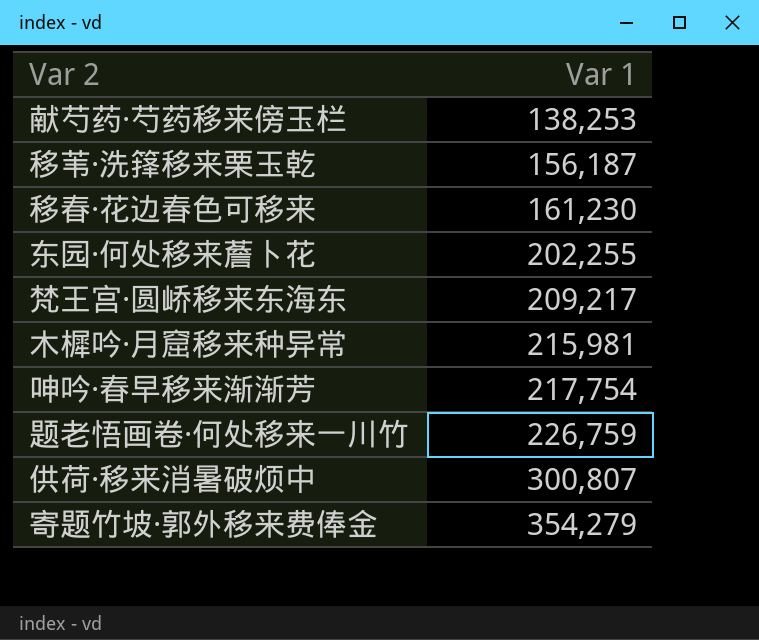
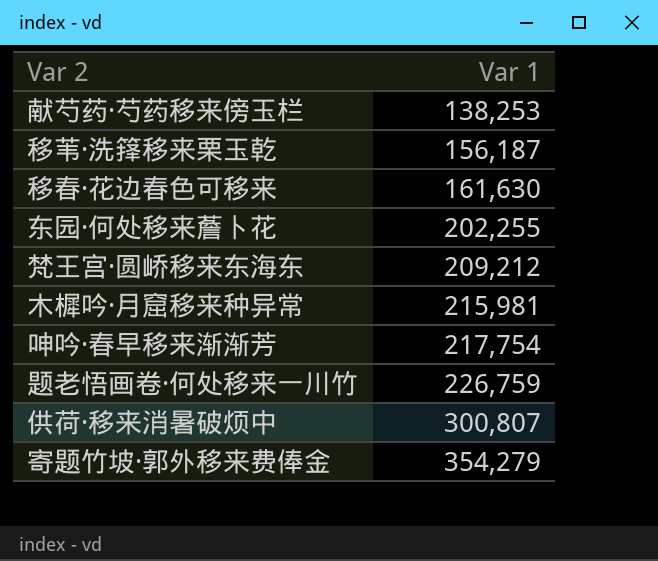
移春·花边春色可移来 | Var 1: 161,230 -> 161,630
梵王宫·圆峤移来东海东 | Var 1: 209,217 -> 209,212

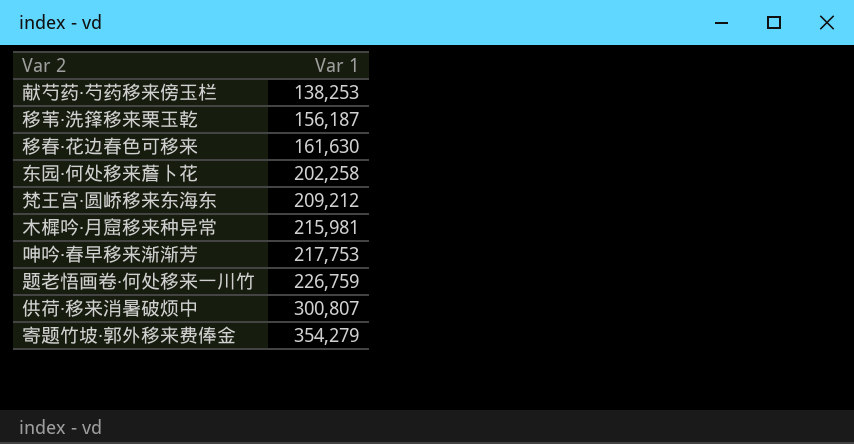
东园·何处移来薝卜花 | Var 1: 202,255 -> 202,258
呻吟·春早移来渐渐芳 | Var 1: 217,754 -> 217,753

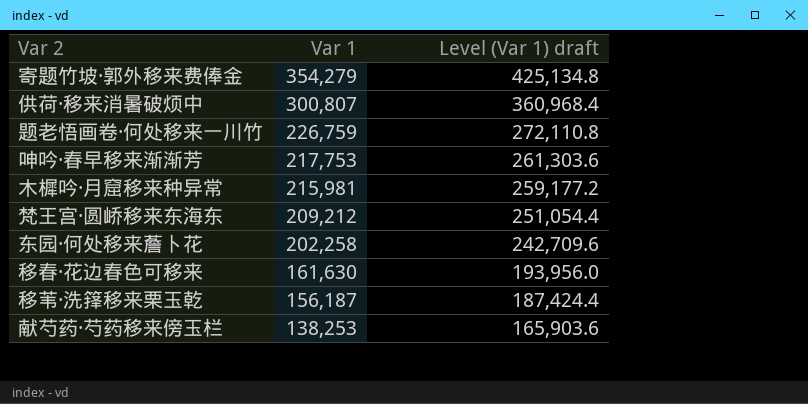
row order: Var 1 ascending -> Var 1 descending
column Level (Var 1) draft | formula: none -> [Var 1] * 1.2

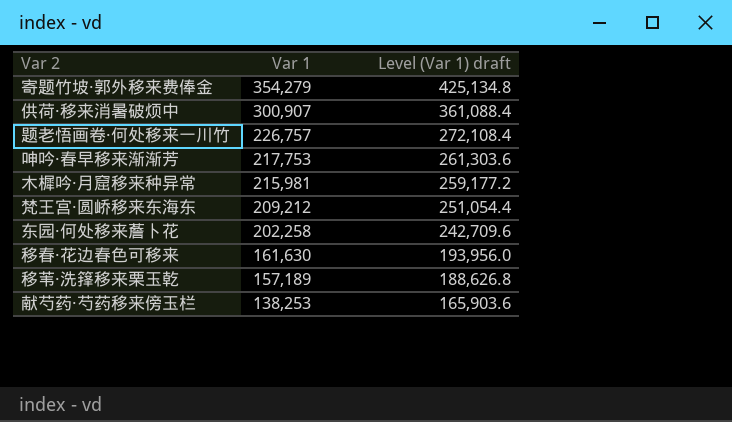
供荷·移来消暑破烦中 | Var 1: 300,807 -> 300,907
供荷·移来消暑破烦中 | Level (Var 1) draft: 360,968.4 -> 361,088.4
题老悟画卷·何处移来一川竹 | Var 1: 226,759 -> 226,757
题老悟画卷·何处移来一川竹 | Level (Var 1) draft: 272,110.8 -> 272,108.4
移苇·洗箨移来栗玉乾 | Var 1: 156,187 -> 157,189
移苇·洗箨移来栗玉乾 | Level (Var 1) draft: 187,424.4 -> 188,626.8

